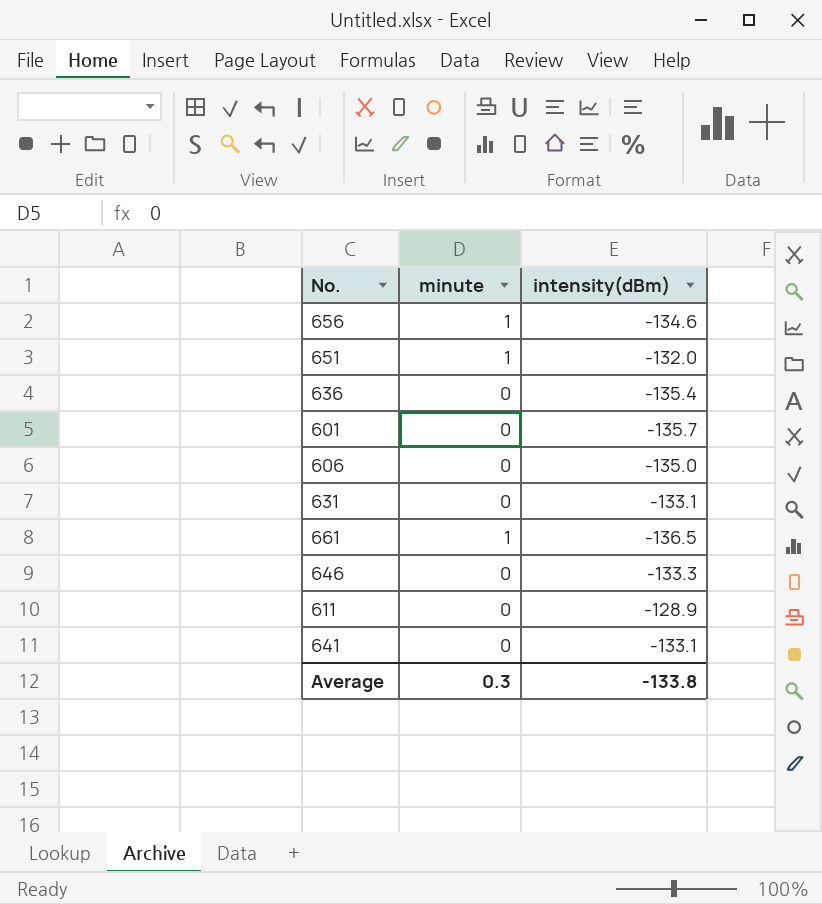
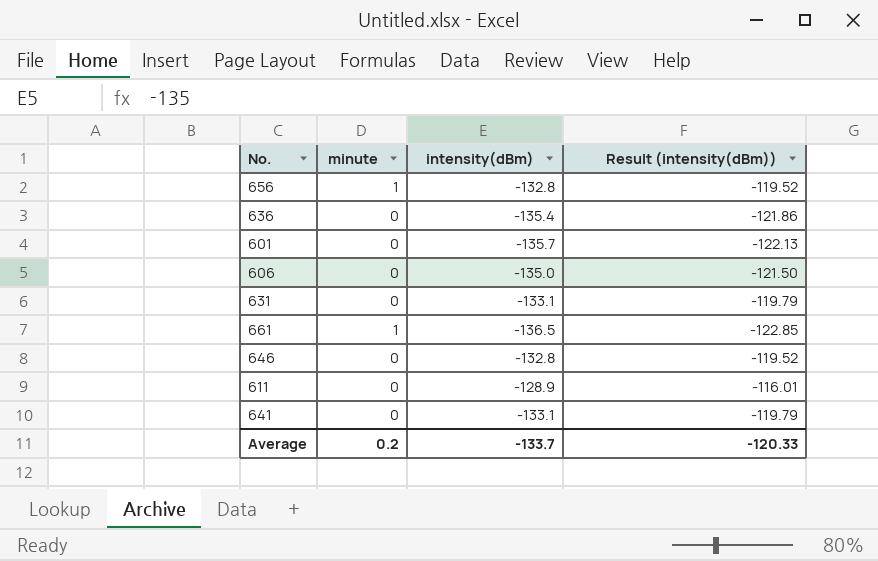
column Result (intensity(dBm)) | formula: none -> [intensity(dBm)] * 0.9
row 651: 1 | -132.0 -> none
656 | intensity(dBm): -134.6 -> -132.8
646 | intensity(dBm): -133.3 -> -132.8
Average | minute: 0.3 -> 0.2
Average | intensity(dBm): -133.8 -> -133.7

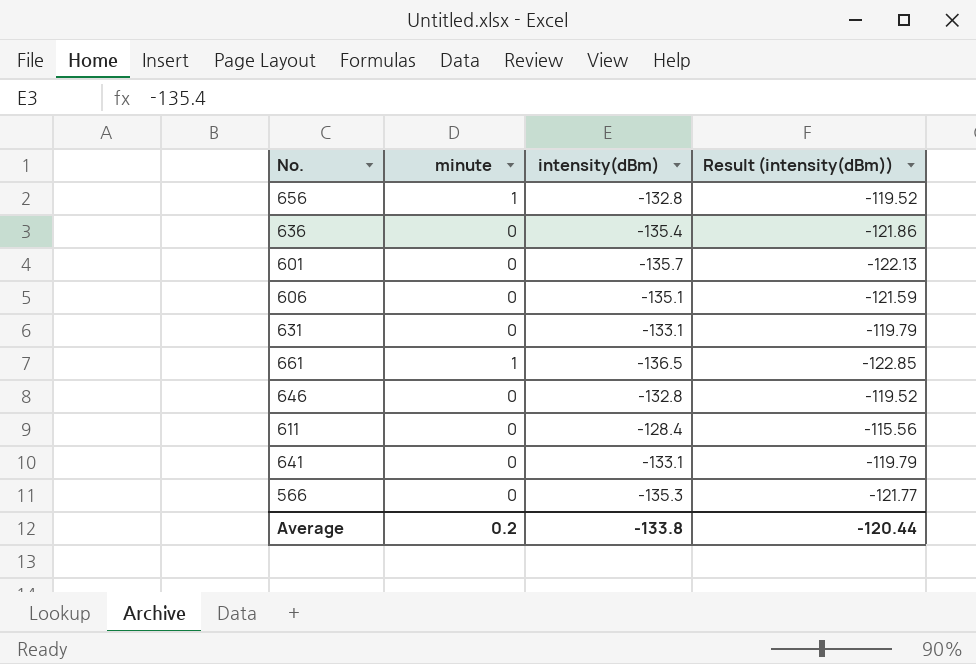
606 | intensity(dBm): -135.0 -> -135.1
606 | Result (intensity(dBm)): -121.50 -> -121.59
611 | intensity(dBm): -128.9 -> -128.4
611 | Result (intensity(dBm)): -116.01 -> -115.56
row 566: none -> 0 | -135.3 | -121.77
Average | intensity(dBm): -133.7 -> -133.8
Average | Result (intensity(dBm)): -120.33 -> -120.44

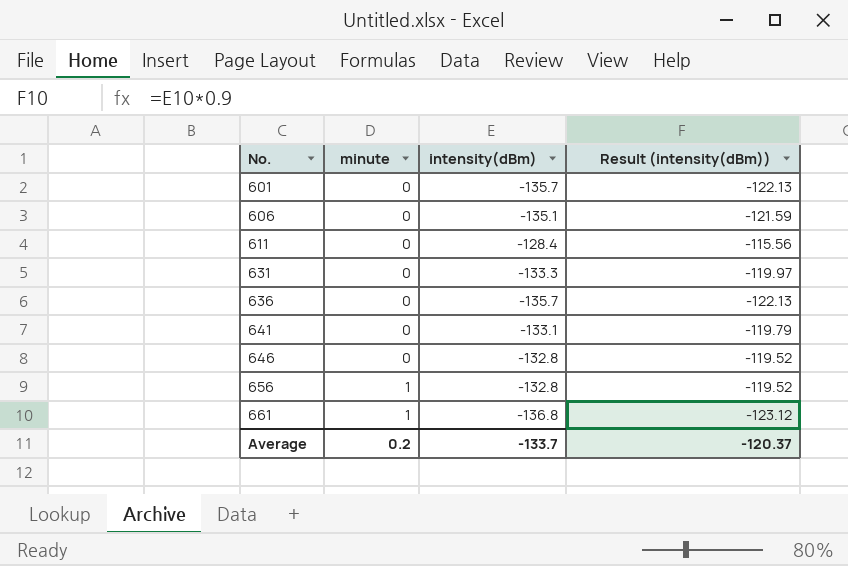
row order: none -> No. ascending
row 566: 0 | -135.3 | -121.77 -> none
631 | intensity(dBm): -133.1 -> -133.3
631 | Result (intensity(dBm)): -119.79 -> -119.97
636 | intensity(dBm): -135.4 -> -135.7
636 | Result (intensity(dBm)): -121.86 -> -122.13
661 | intensity(dBm): -136.5 -> -136.8
661 | Result (intensity(dBm)): -122.85 -> -123.12
Average | intensity(dBm): -133.8 -> -133.7
Average | Result (intensity(dBm)): -120.44 -> -120.37

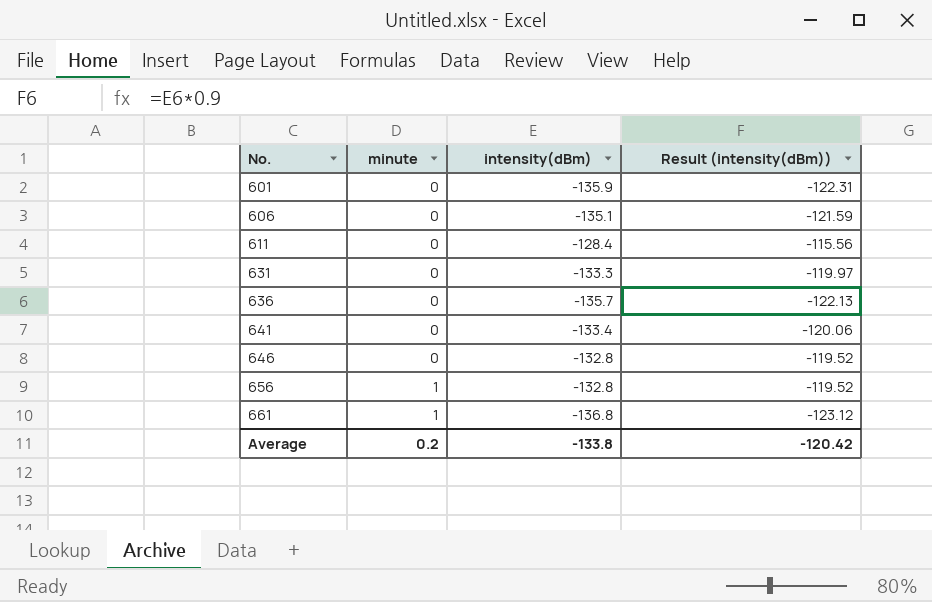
601 | intensity(dBm): -135.7 -> -135.9
601 | Result (intensity(dBm)): -122.13 -> -122.31
641 | intensity(dBm): -133.1 -> -133.4
641 | Result (intensity(dBm)): -119.79 -> -120.06
Average | intensity(dBm): -133.7 -> -133.8
Average | Result (intensity(dBm)): -120.37 -> -120.42

